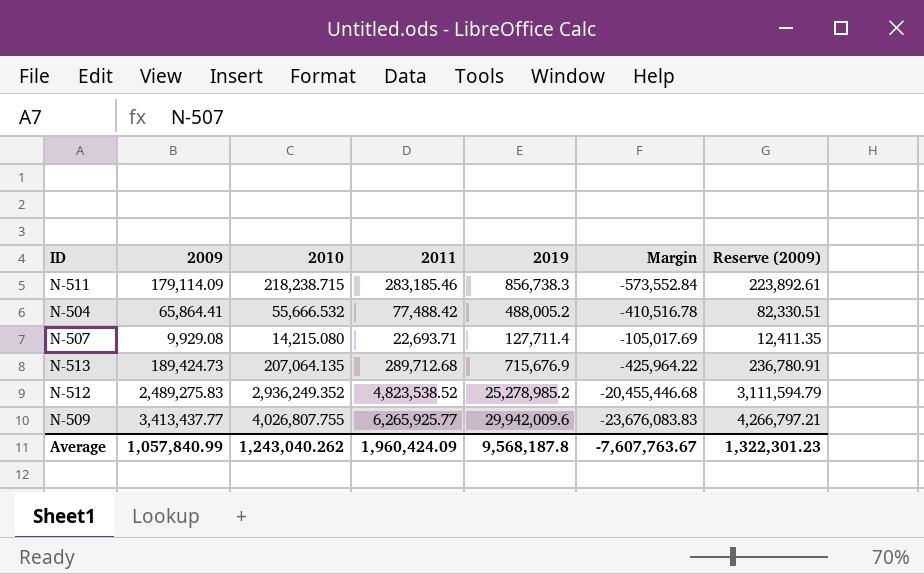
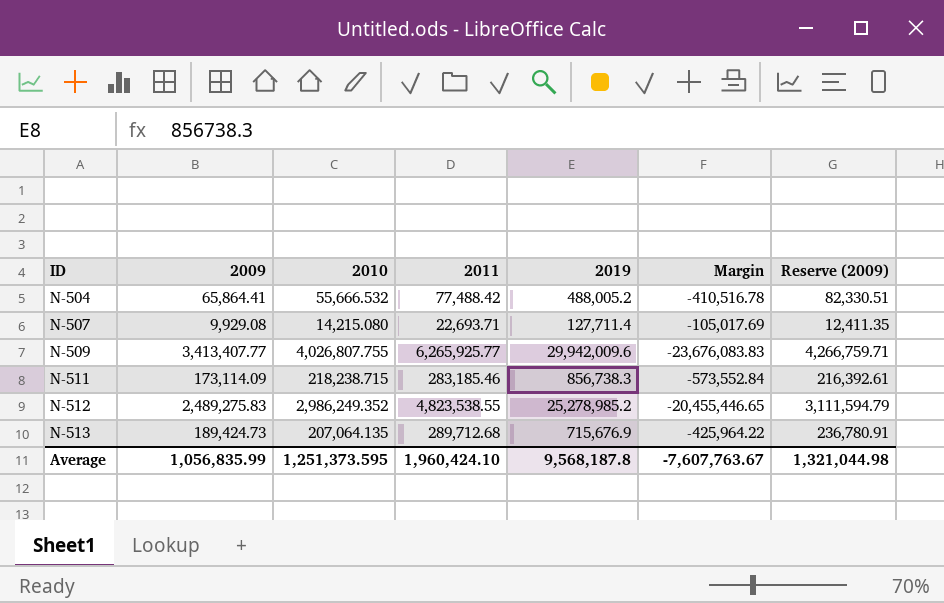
row order: none -> ID ascending
N-509 | 2009: 3,413,437.77 -> 3,413,407.77
N-509 | Reserve (2009): 4,266,797.21 -> 4,266,759.71
N-511 | 2009: 179,114.09 -> 173,114.09
N-511 | Reserve (2009): 223,892.61 -> 216,392.61
N-512 | 2010: 2,936,249.352 -> 2,986,249.352
N-512 | 2011: 4,823,538.52 -> 4,823,538.55
N-512 | Margin: -20,455,446.68 -> -20,455,446.65
Average | 2009: 1,057,840.99 -> 1,056,835.99
Average | 2010: 1,243,040.262 -> 1,251,373.595
Average | 2011: 1,960,424.09 -> 1,960,424.10
Average | Reserve (2009): 1,322,301.23 -> 1,321,044.98

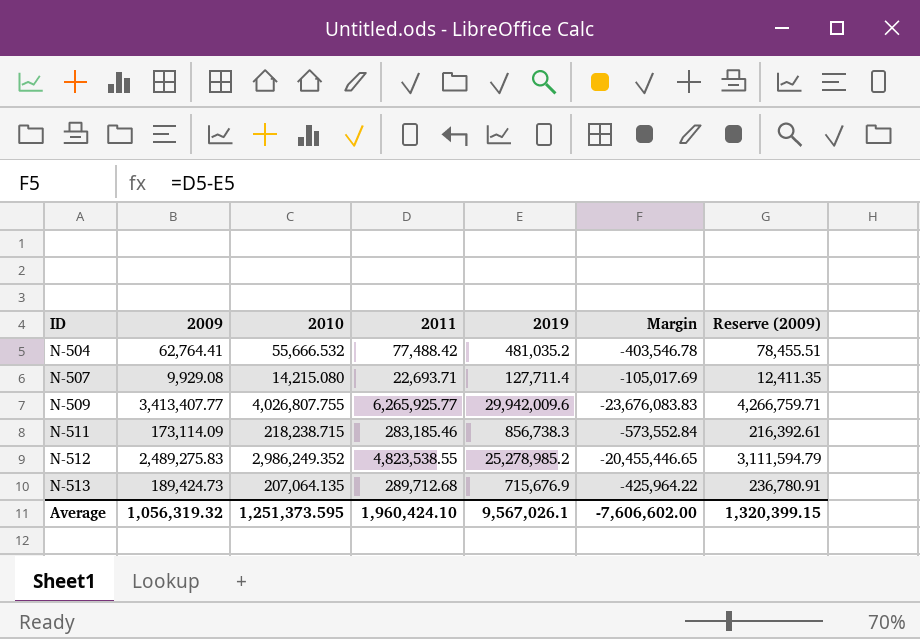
N-504 | 2009: 65,864.41 -> 62,764.41
N-504 | 2019: 488,005.2 -> 481,035.2
N-504 | Margin: -410,516.78 -> -403,546.78
N-504 | Reserve (2009): 82,330.51 -> 78,455.51
Average | 2009: 1,056,835.99 -> 1,056,319.32
Average | 2019: 9,568,187.8 -> 9,567,026.1
Average | Margin: -7,607,763.67 -> -7,606,602.00
Average | Reserve (2009): 1,321,044.98 -> 1,320,399.15

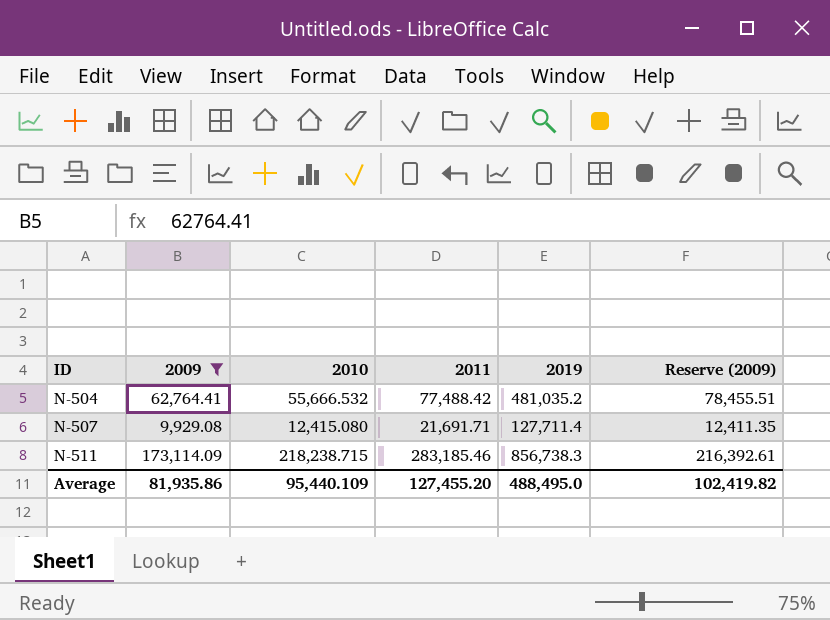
filter: none -> 2009 <= 173,114.09
column Margin | formula: [2011] - [2019] -> none
N-507 | 2010: 14,215.080 -> 12,415.080
N-507 | 2011: 22,693.71 -> 21,691.71
Average | 2009: 1,056,319.32 -> 81,935.86
Average | 2010: 1,251,373.595 -> 95,440.109
Average | 2011: 1,960,424.10 -> 127,455.20
Average | 2019: 9,567,026.1 -> 488,495.0
Average | Reserve (2009): 1,320,399.15 -> 102,419.82

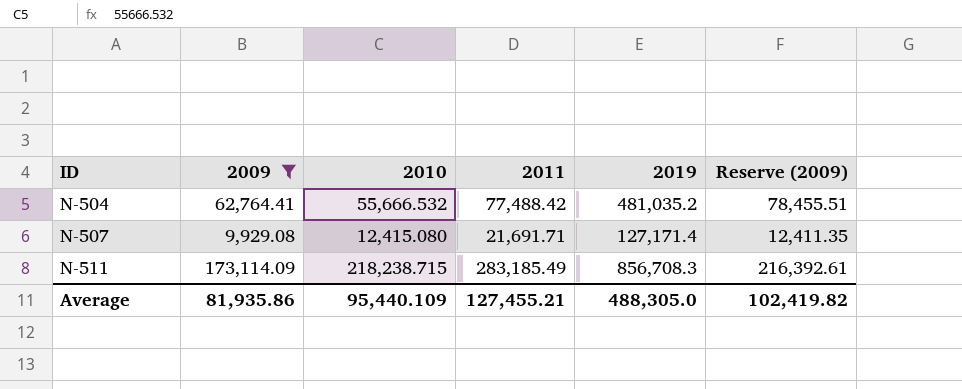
N-507 | 2019: 127,711.4 -> 127,171.4
N-511 | 2011: 283,185.46 -> 283,185.49
N-511 | 2019: 856,738.3 -> 856,708.3
Average | 2011: 127,455.20 -> 127,455.21
Average | 2019: 488,495.0 -> 488,305.0

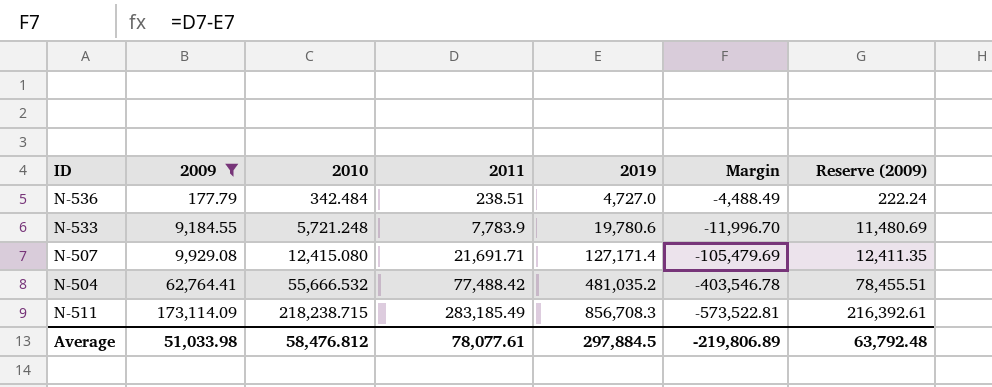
row order: ID ascending -> 2009 ascending
column Margin | formula: none -> [2011] - [2019]
row N-536: none -> 177.79 | 342.484 | 238.51 | 4,727.0 | -4,488.49 | 222.24
row N-533: none -> 9,184.55 | 5,721.248 | 7,783.9 | 19,780.6 | -11,996.70 | 11,480.69
Average | 2009: 81,935.86 -> 51,033.98
Average | 2010: 95,440.109 -> 58,476.812
Average | 2011: 127,455.21 -> 78,077.61
Average | 2019: 488,305.0 -> 297,884.5
Average | Reserve (2009): 102,419.82 -> 63,792.48

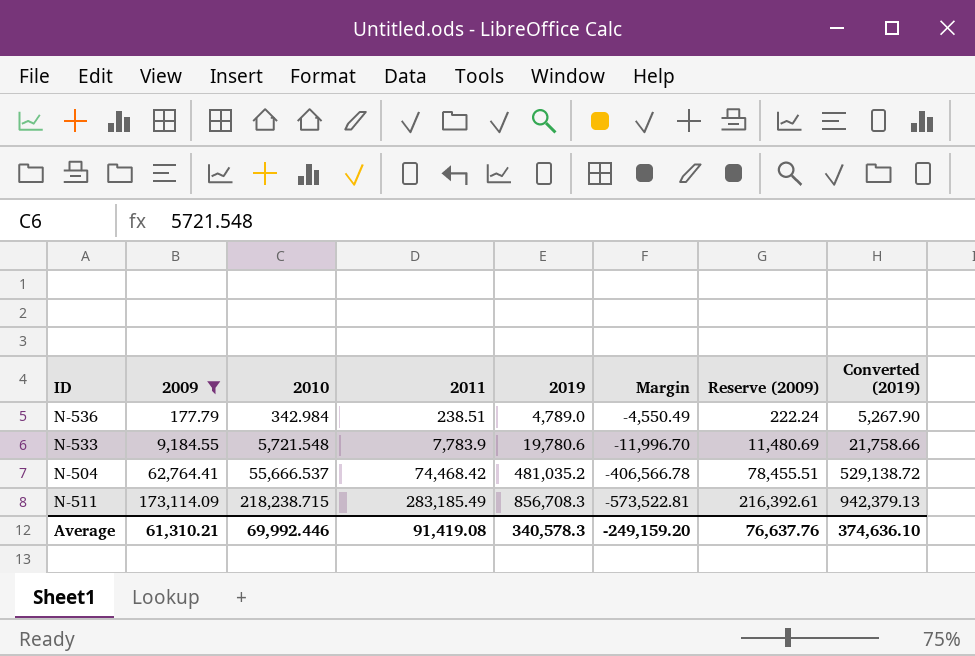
column Converted (2019) | formula: none -> [2019] * 1.1
row N-507: 9,929.08 | 12,415.080 | 21,691.71 | 127,171.4 | -105,479.69 | 12,411.35 -> none
N-536 | 2010: 342.484 -> 342.984
N-536 | 2019: 4,727.0 -> 4,789.0
N-536 | Margin: -4,488.49 -> -4,550.49
N-533 | 2010: 5,721.248 -> 5,721.548
N-504 | 2010: 55,666.532 -> 55,666.537
N-504 | 2011: 77,488.42 -> 74,468.42
N-504 | Margin: -403,546.78 -> -406,566.78
Average | 2009: 51,033.98 -> 61,310.21
Average | 2010: 58,476.812 -> 69,992.446
Average | 2011: 78,077.61 -> 91,419.08
Average | 2019: 297,884.5 -> 340,578.3
Average | Margin: -219,806.89 -> -249,159.20
Average | Reserve (2009): 63,792.48 -> 76,637.76

